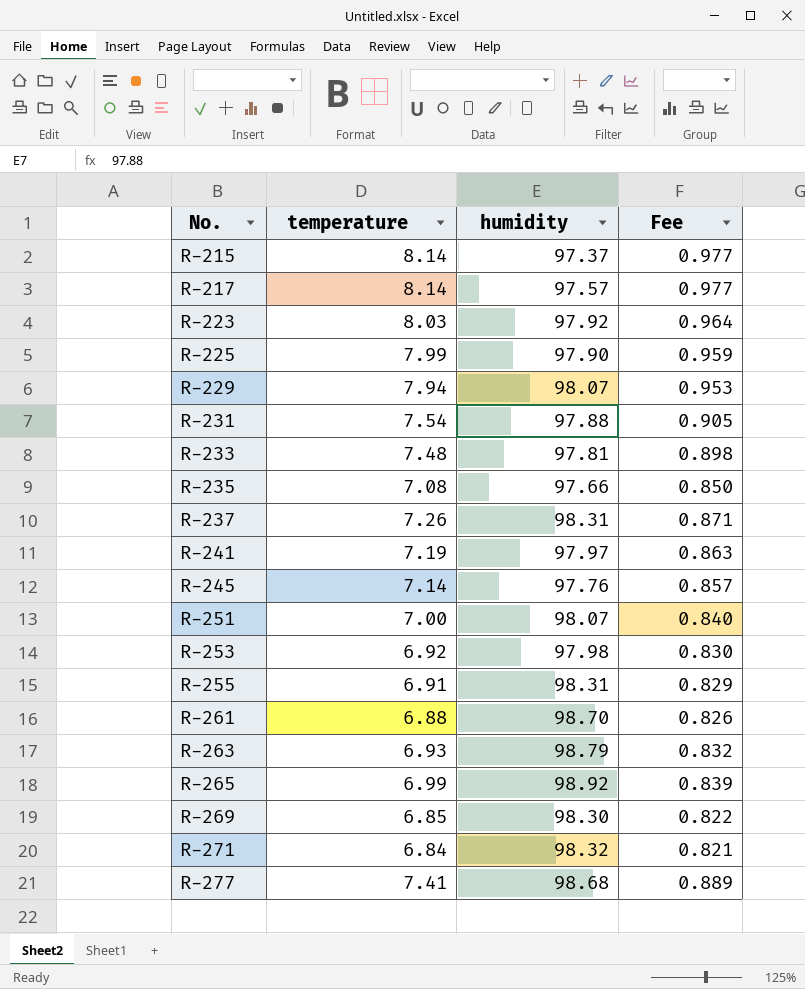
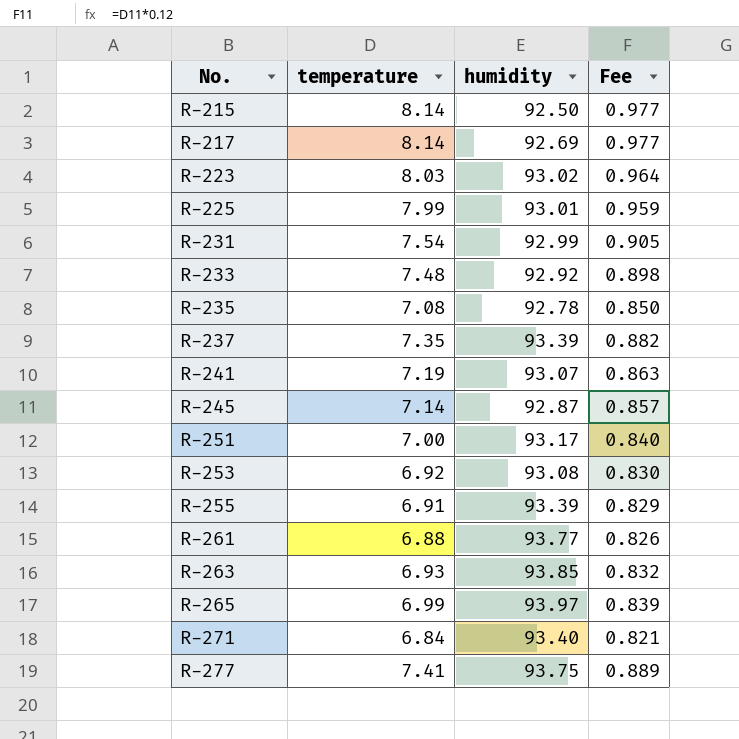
row R-229: 7.94 | 98.07 | 0.953 -> none
row R-269: 6.85 | 98.30 | 0.822 -> none
R-215 | humidity: 97.37 -> 92.50
R-217 | humidity: 97.57 -> 92.69
R-223 | humidity: 97.92 -> 93.02
R-225 | humidity: 97.90 -> 93.01
R-231 | humidity: 97.88 -> 92.99
R-233 | humidity: 97.81 -> 92.92
R-235 | humidity: 97.66 -> 92.78
R-237 | temperature: 7.26 -> 7.35
R-237 | humidity: 98.31 -> 93.39
R-237 | Fee: 0.871 -> 0.882
R-241 | humidity: 97.97 -> 93.07
R-245 | humidity: 97.76 -> 92.87
R-251 | humidity: 98.07 -> 93.17
R-253 | humidity: 97.98 -> 93.08
R-255 | humidity: 98.31 -> 93.39
R-261 | humidity: 98.70 -> 93.77
R-263 | humidity: 98.79 -> 93.85
R-265 | humidity: 98.92 -> 93.97
R-271 | humidity: 98.32 -> 93.40
R-277 | humidity: 98.68 -> 93.75

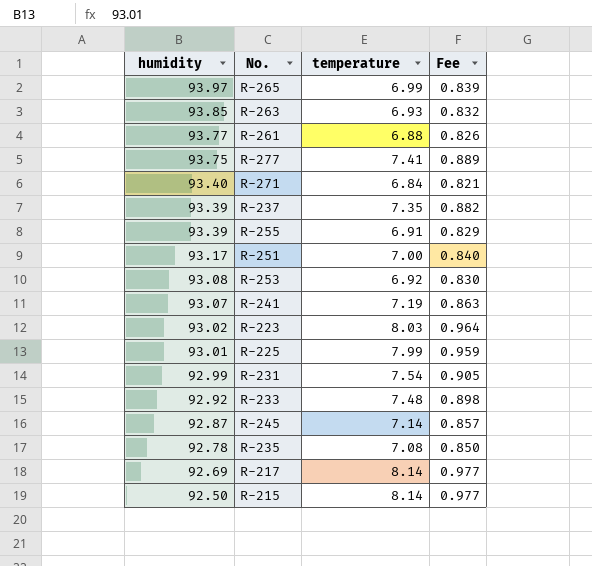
row order: No. ascending -> humidity descending
column humidity | position: 3 -> 1

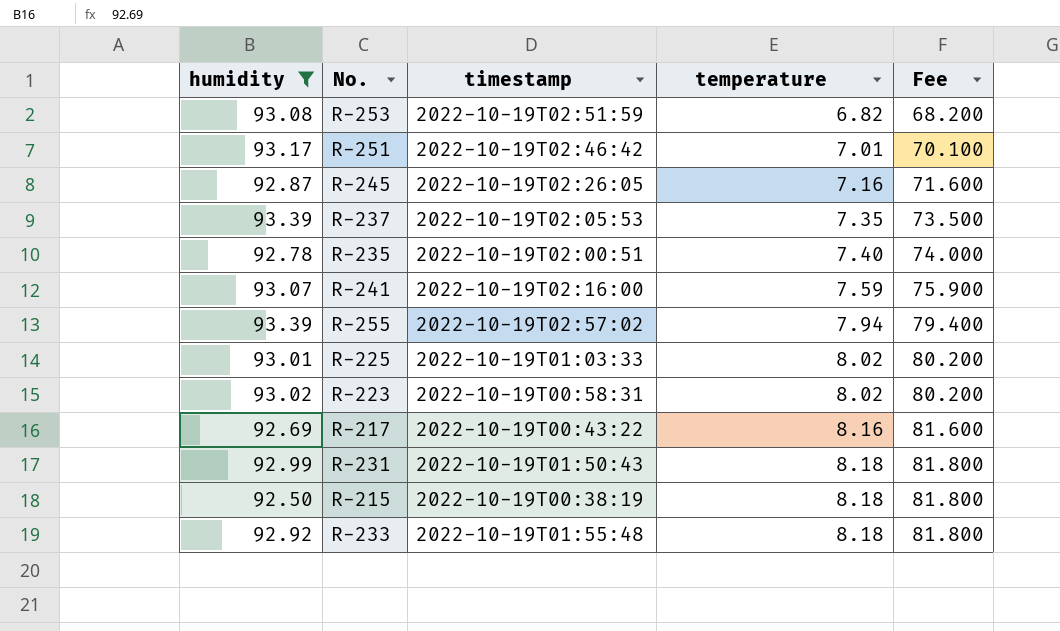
filter: none -> humidity <= 93.39
row order: humidity descending -> temperature ascending
column timestamp | position: none -> 3
column Fee | formula: [temperature] * 0.12 -> [temperature] * 10
R-253 | temperature: 6.92 -> 6.82
R-251 | temperature: 7.00 -> 7.01
R-245 | temperature: 7.14 -> 7.16
R-235 | temperature: 7.08 -> 7.40
R-241 | temperature: 7.19 -> 7.59
R-255 | temperature: 6.91 -> 7.94
R-225 | temperature: 7.99 -> 8.02
R-223 | temperature: 8.03 -> 8.02
R-217 | temperature: 8.14 -> 8.16
R-231 | temperature: 7.54 -> 8.18
R-215 | temperature: 8.14 -> 8.18
R-233 | temperature: 7.48 -> 8.18

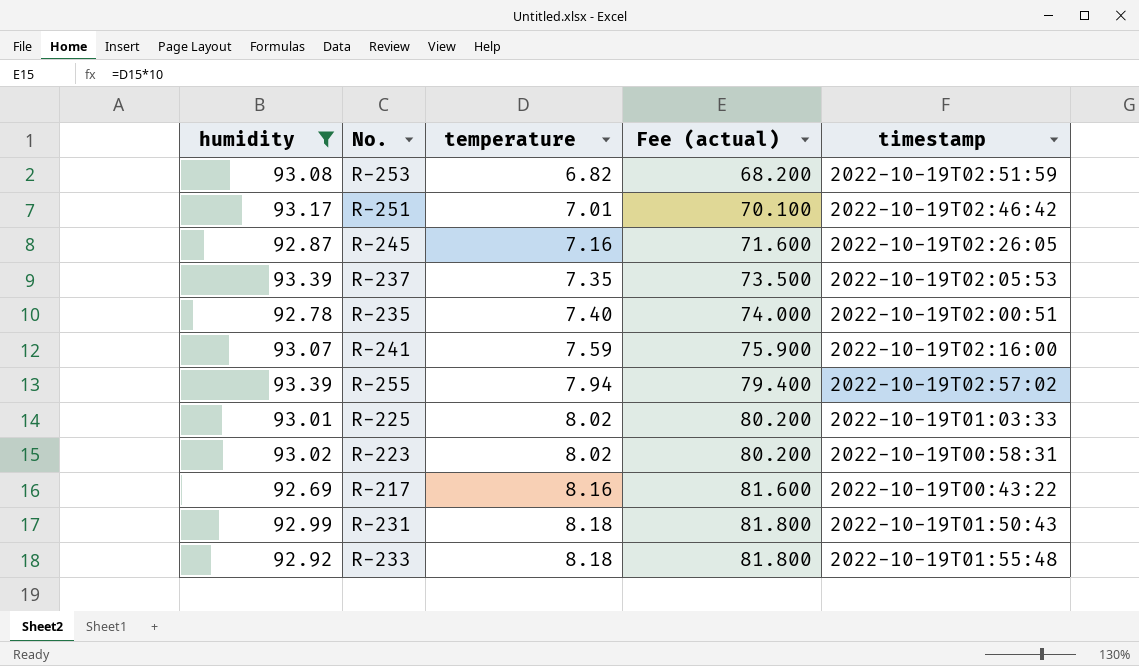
column name: Fee -> Fee (actual)
column timestamp | position: 3 -> 5
row R-215: 92.50 | 2022-10-19T00:38:19 | 8.18 | 81.800 -> none

